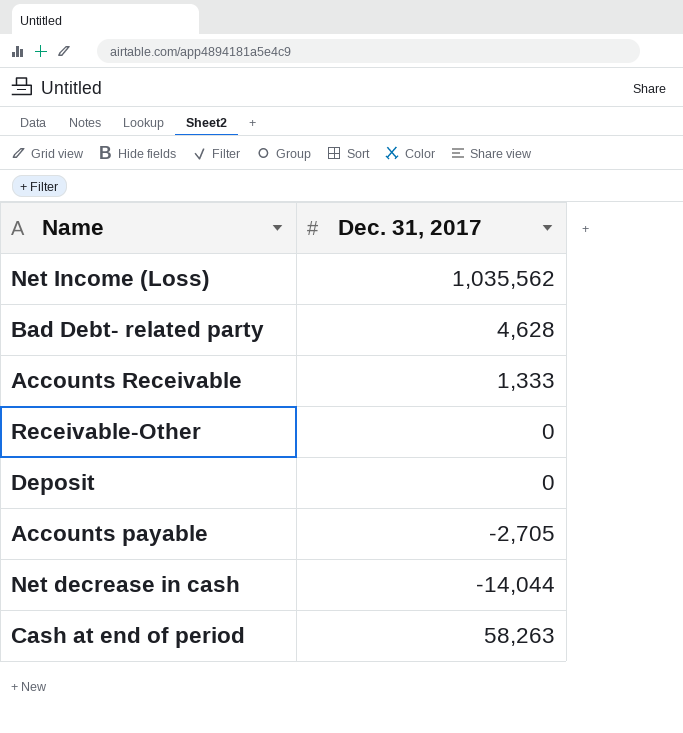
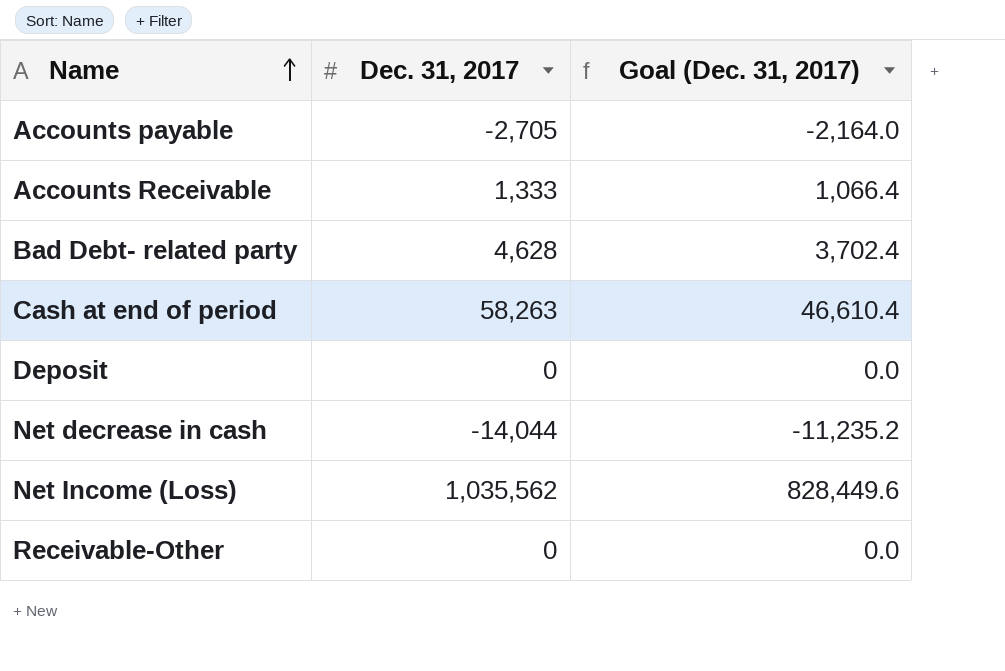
row order: none -> Name ascending
column Goal (Dec. 31, 2017) | formula: none -> [Dec. 31, 2017] * 0.8

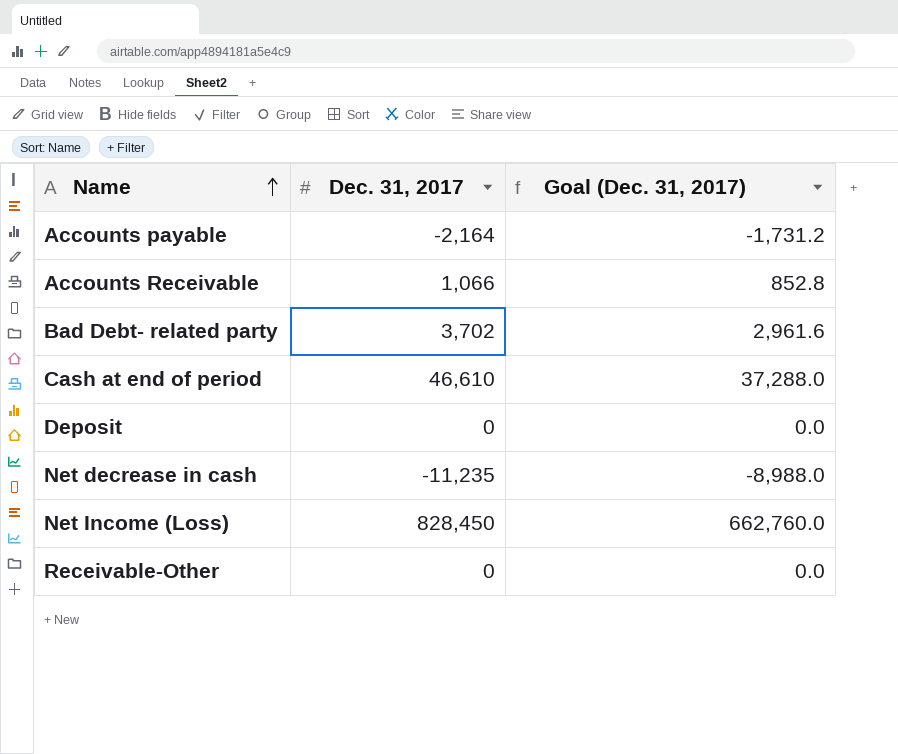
Accounts payable | Dec. 31, 2017: -2,705 -> -2,164
Accounts payable | Goal (Dec. 31, 2017): -2,164.0 -> -1,731.2
Accounts Receivable | Dec. 31, 2017: 1,333 -> 1,066
Accounts Receivable | Goal (Dec. 31, 2017): 1,066.4 -> 852.8
Bad Debt- related party | Dec. 31, 2017: 4,628 -> 3,702
Bad Debt- related party | Goal (Dec. 31, 2017): 3,702.4 -> 2,961.6
Cash at end of period | Dec. 31, 2017: 58,263 -> 46,610
Cash at end of period | Goal (Dec. 31, 2017): 46,610.4 -> 37,288.0
Net decrease in cash | Dec. 31, 2017: -14,044 -> -11,235
Net decrease in cash | Goal (Dec. 31, 2017): -11,235.2 -> -8,988.0
Net Income (Loss) | Dec. 31, 2017: 1,035,562 -> 828,450
Net Income (Loss) | Goal (Dec. 31, 2017): 828,449.6 -> 662,760.0

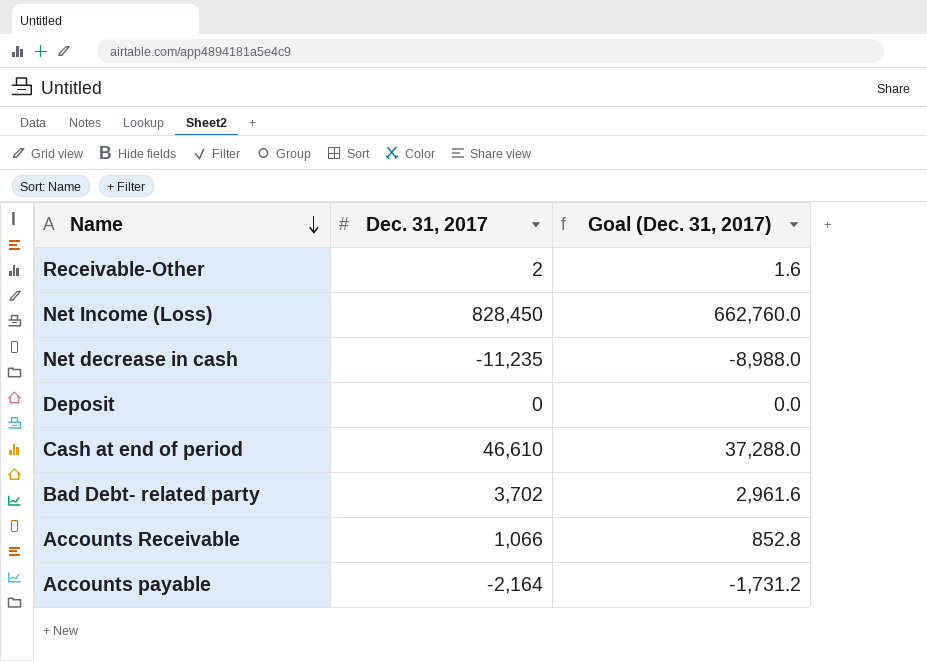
row order: Name ascending -> Name descending
Receivable-Other | Dec. 31, 2017: 0 -> 2
Receivable-Other | Goal (Dec. 31, 2017): 0.0 -> 1.6

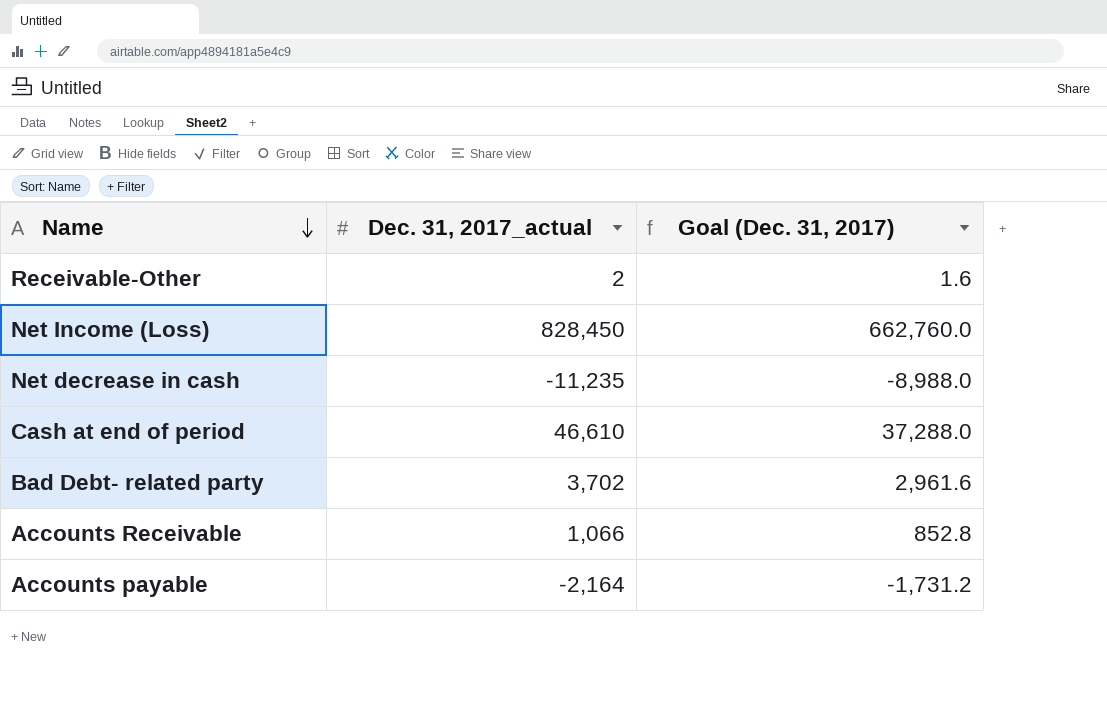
column name: Dec. 31, 2017 -> Dec. 31, 2017_actual
row Deposit: 0 | 0.0 -> none

